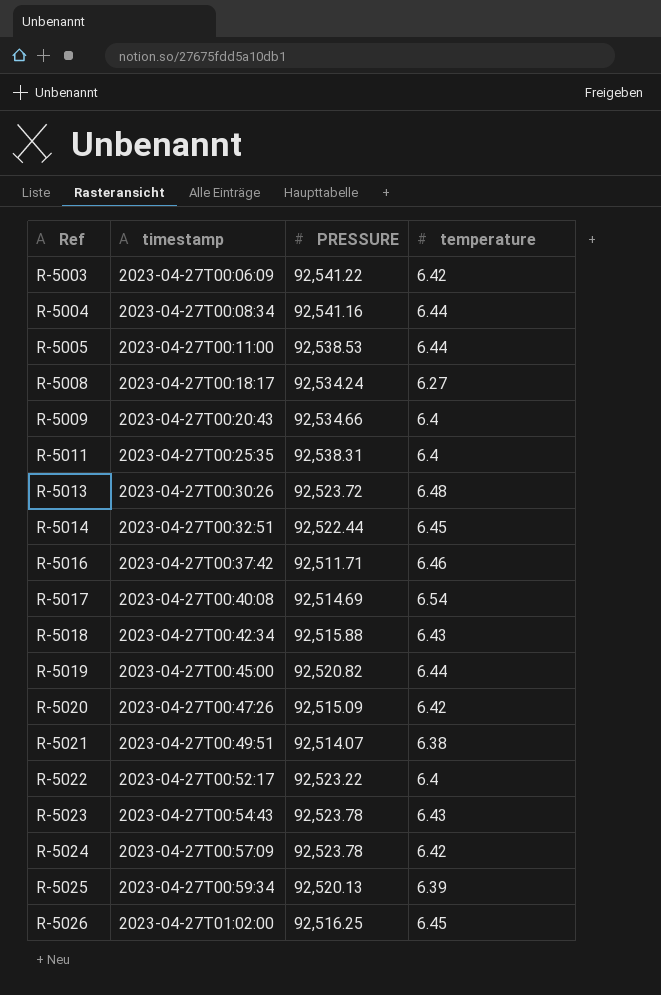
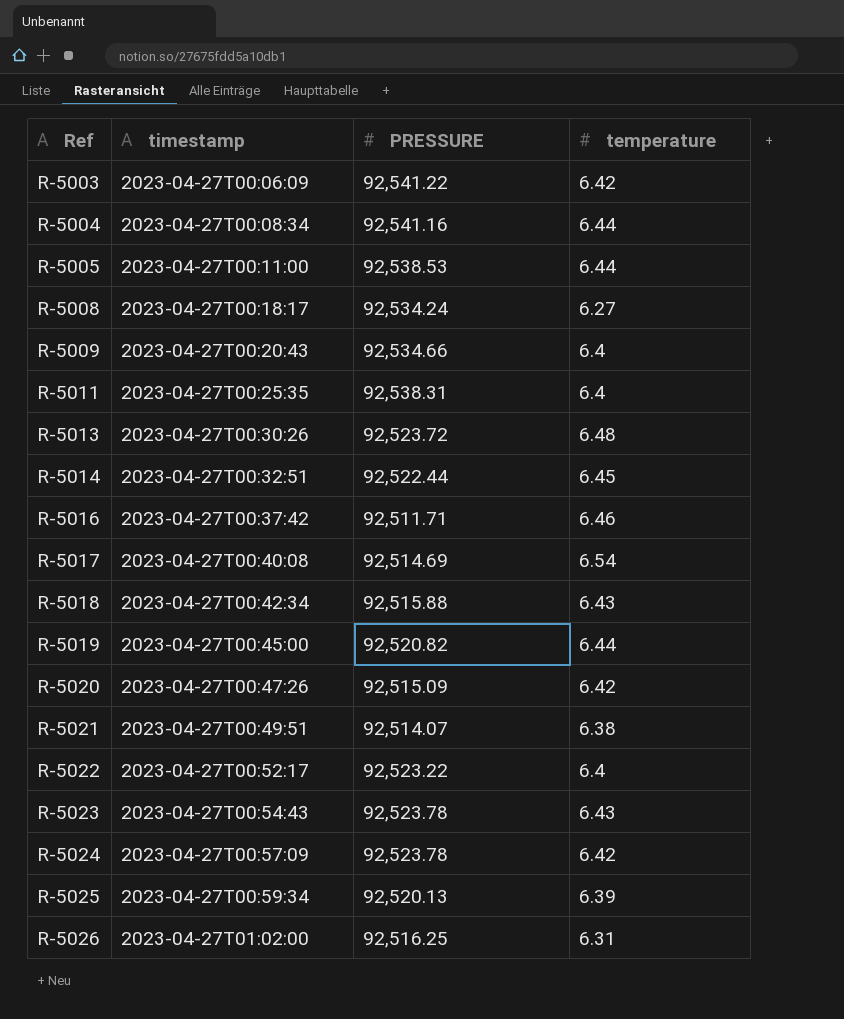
R-5026 | temperature: 6.45 -> 6.31

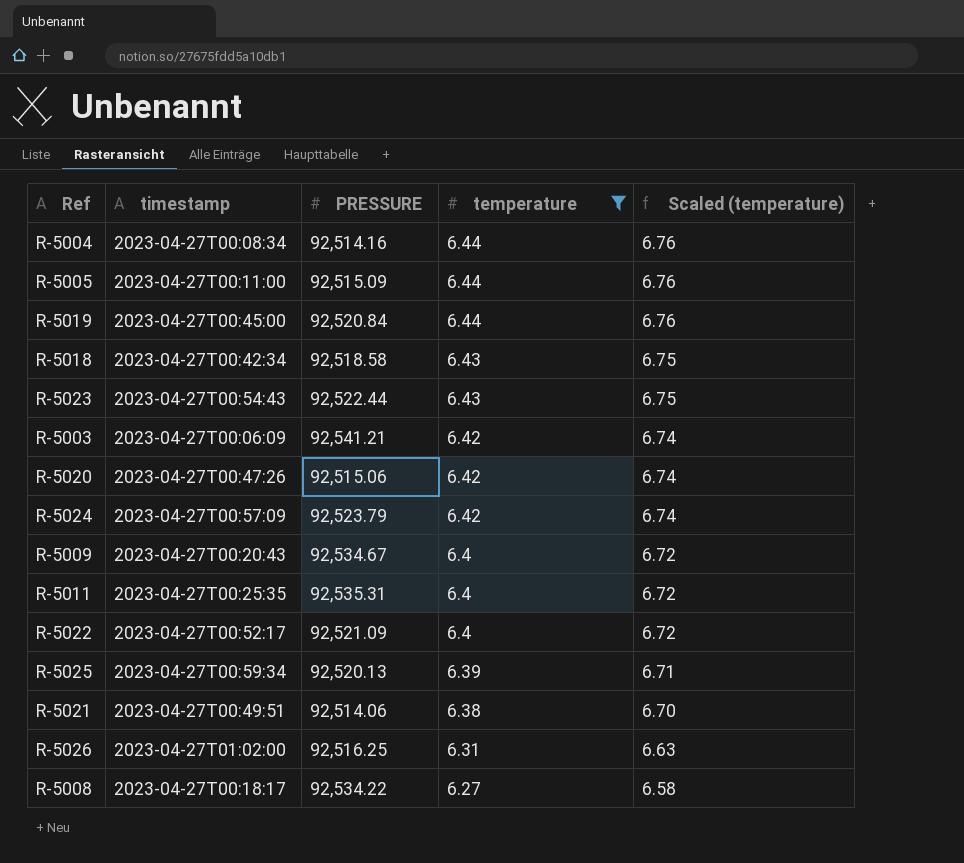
filter: none -> temperature <= 6.44
row order: Ref ascending -> temperature descending
column Scaled (temperature) | formula: none -> [temperature] * 1.05
R-5004 | PRESSURE: 92,541.16 -> 92,514.16
R-5005 | PRESSURE: 92,538.53 -> 92,515.09
R-5019 | PRESSURE: 92,520.82 -> 92,520.84
R-5018 | PRESSURE: 92,515.88 -> 92,518.58
R-5023 | PRESSURE: 92,523.78 -> 92,522.44
R-5003 | PRESSURE: 92,541.22 -> 92,541.21
R-5020 | PRESSURE: 92,515.09 -> 92,515.06
R-5024 | PRESSURE: 92,523.78 -> 92,523.79
R-5009 | PRESSURE: 92,534.66 -> 92,534.67
R-5011 | PRESSURE: 92,538.31 -> 92,535.31
R-5022 | PRESSURE: 92,523.22 -> 92,521.09
R-5021 | PRESSURE: 92,514.07 -> 92,514.06
R-5008 | PRESSURE: 92,534.24 -> 92,534.22

